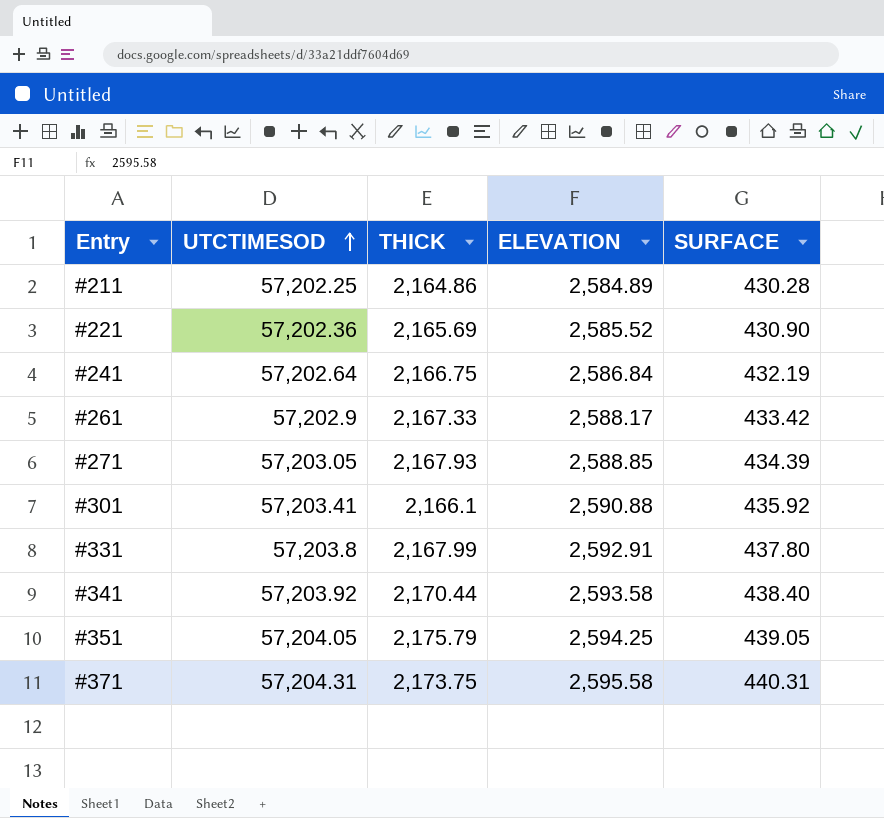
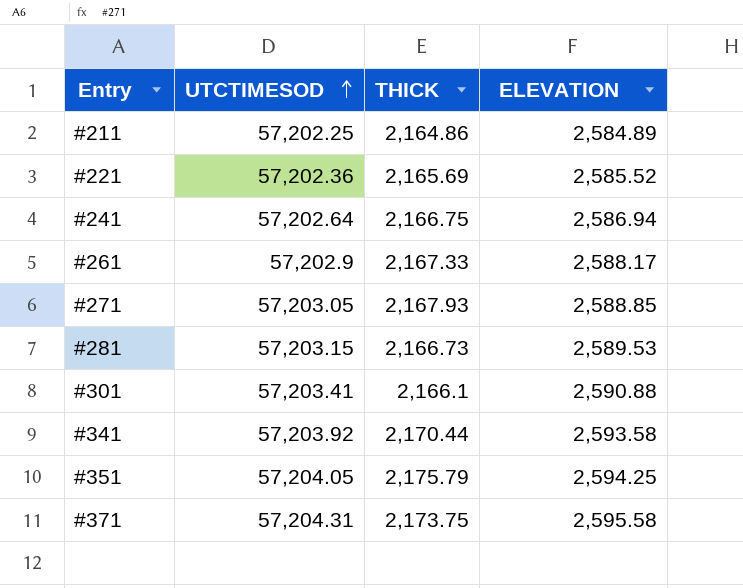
column SURFACE | position: 5 -> none
row #331: 57,203.8 | 2,167.99 | 2,592.91 | 437.80 -> none
#241 | ELEVATION: 2,586.84 -> 2,586.94
row #281: none -> 57,203.15 | 2,166.73 | 2,589.53

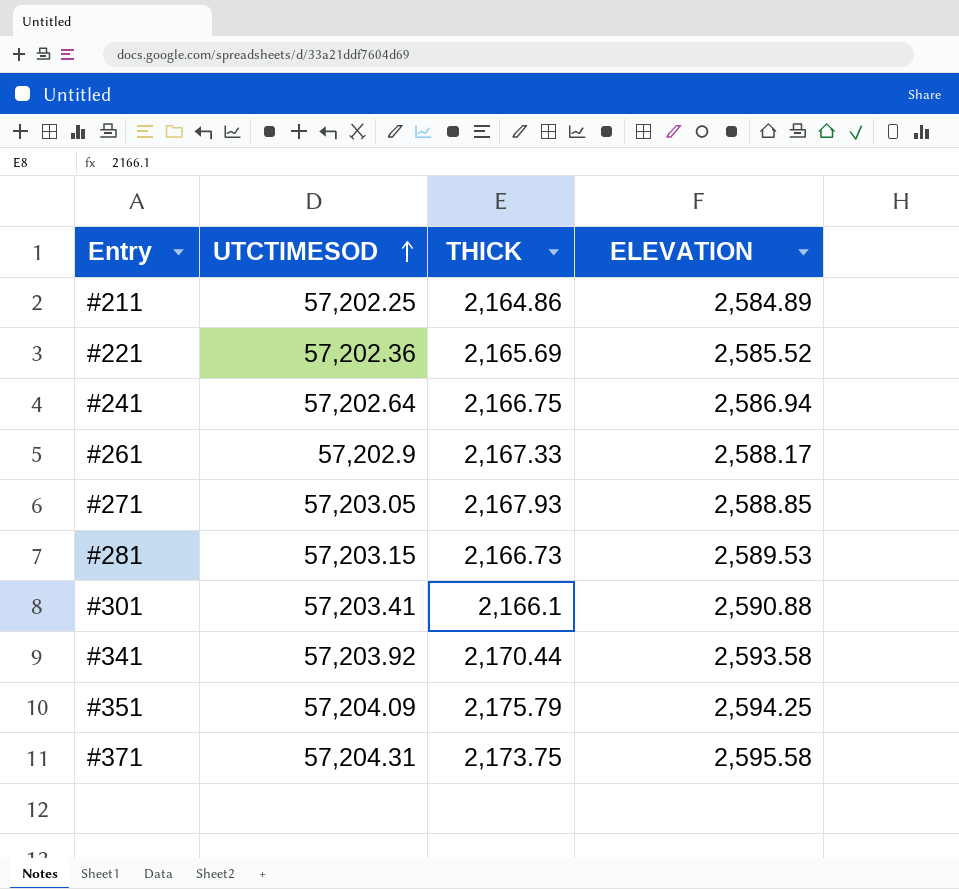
#351 | UTCTIMESOD: 57,204.05 -> 57,204.09

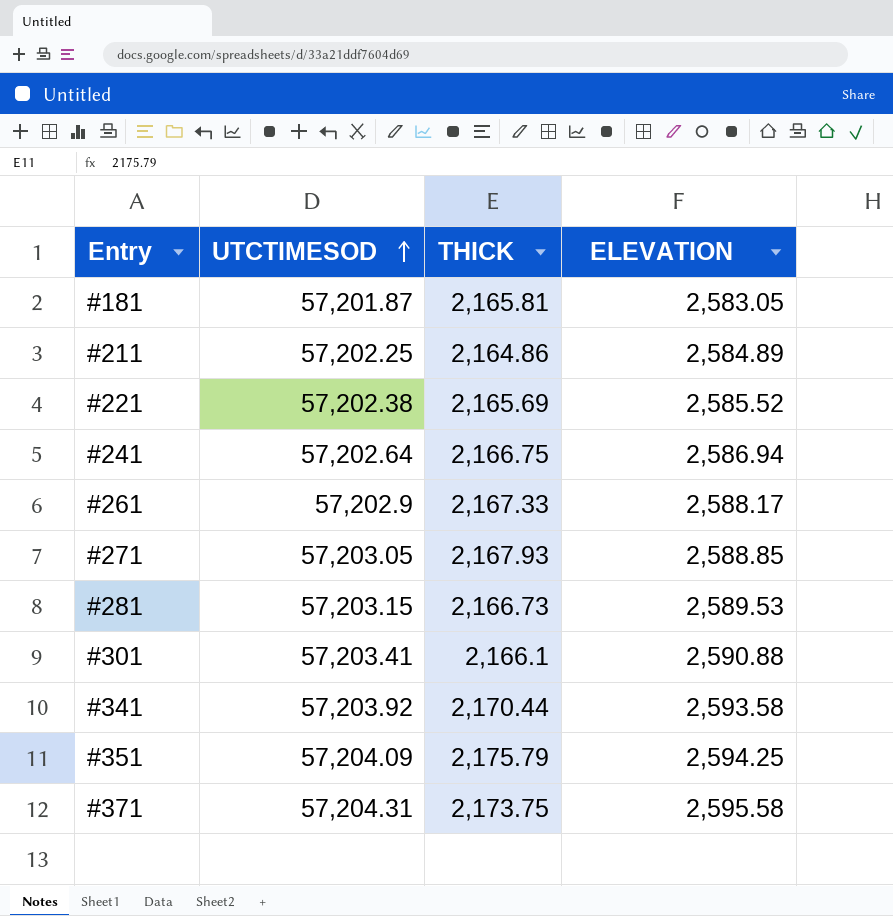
row #181: none -> 57,201.87 | 2,165.81 | 2,583.05
#221 | UTCTIMESOD: 57,202.36 -> 57,202.38

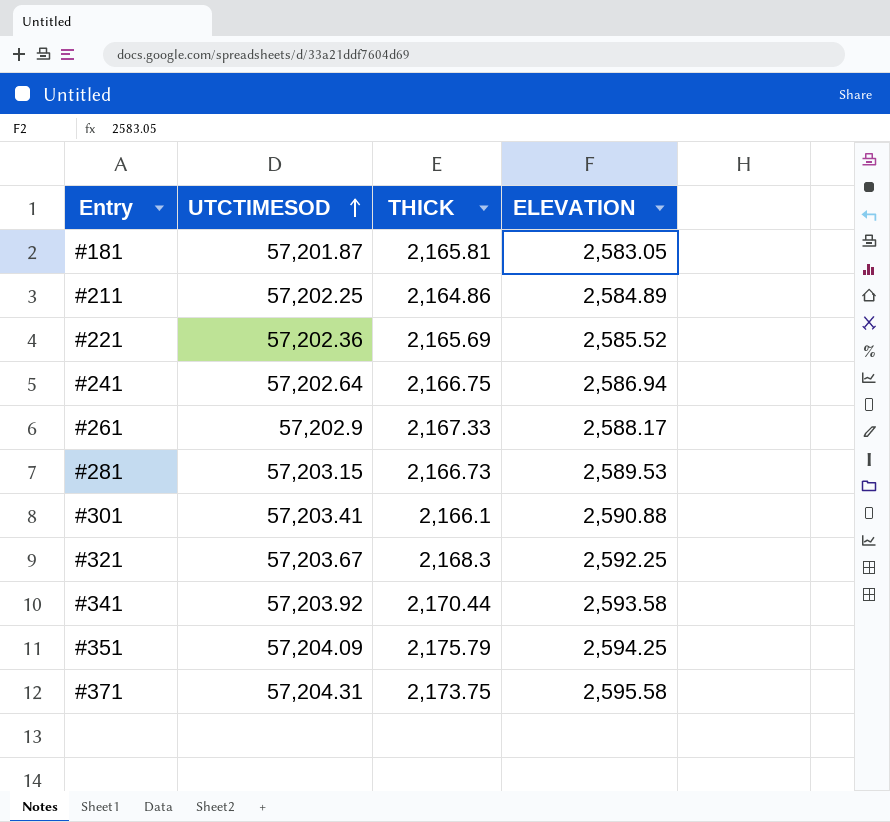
row #271: 57,203.05 | 2,167.93 | 2,588.85 -> none
#221 | UTCTIMESOD: 57,202.38 -> 57,202.36
row #321: none -> 57,203.67 | 2,168.3 | 2,592.25

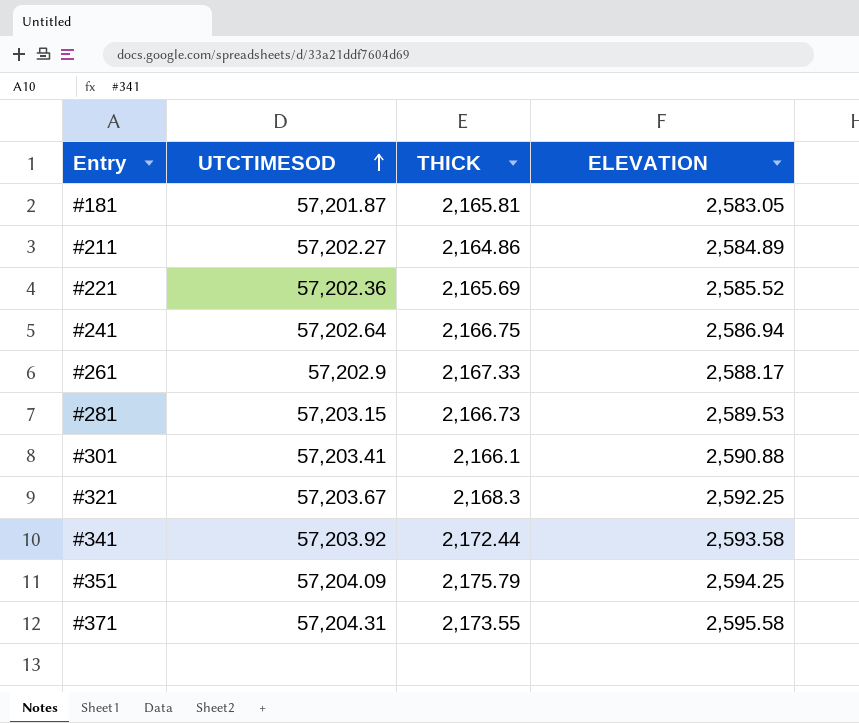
#211 | UTCTIMESOD: 57,202.25 -> 57,202.27
#341 | THICK: 2,170.44 -> 2,172.44
#371 | THICK: 2,173.75 -> 2,173.55

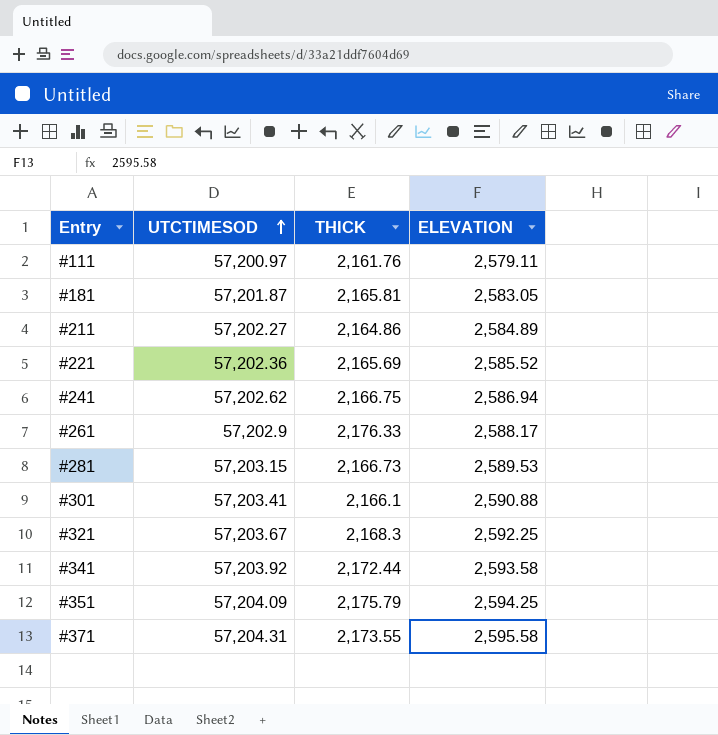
row #111: none -> 57,200.97 | 2,161.76 | 2,579.11
#241 | UTCTIMESOD: 57,202.64 -> 57,202.62
#261 | THICK: 2,167.33 -> 2,176.33

